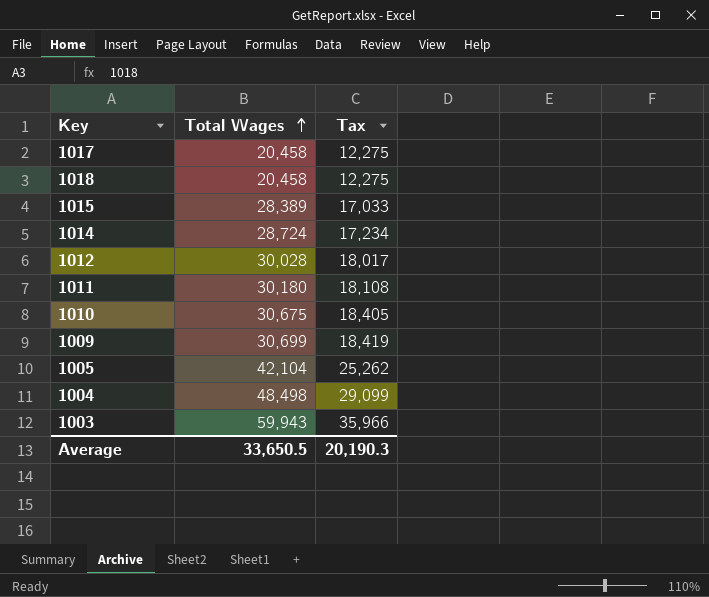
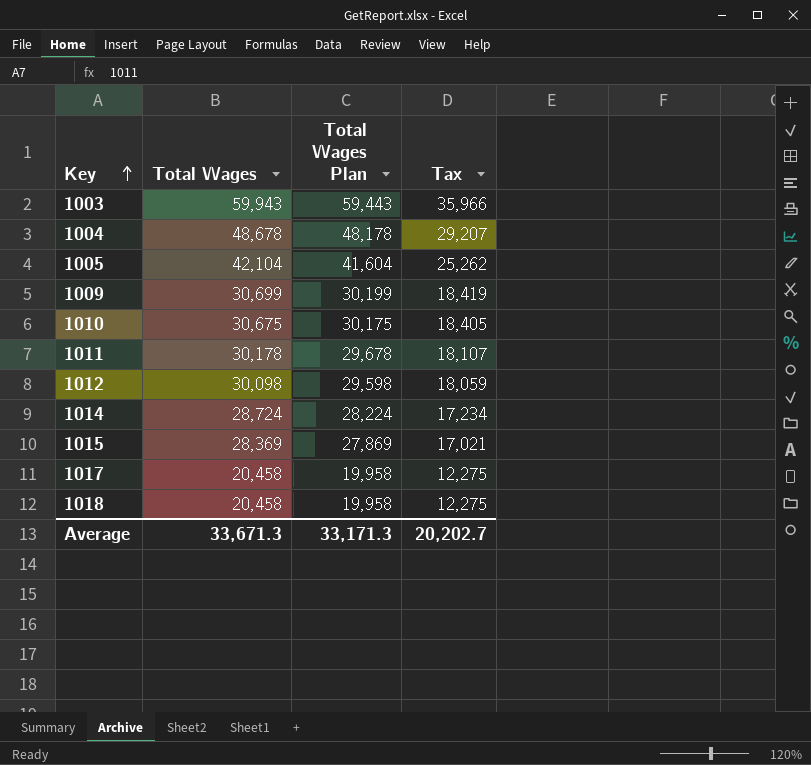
row order: Total Wages ascending -> Key ascending
column Total Wages Plan | formula: none -> [Total Wages] - 500
1004 | Total Wages: 48,498 -> 48,678
1004 | Tax: 29,099 -> 29,207
1011 | Total Wages: 30,180 -> 30,178
1011 | Tax: 18,108 -> 18,107
1012 | Total Wages: 30,028 -> 30,098
1012 | Tax: 18,017 -> 18,059
1015 | Total Wages: 28,389 -> 28,369
1015 | Tax: 17,033 -> 17,021
Average | Total Wages: 33,650.5 -> 33,671.3
Average | Tax: 20,190.3 -> 20,202.7

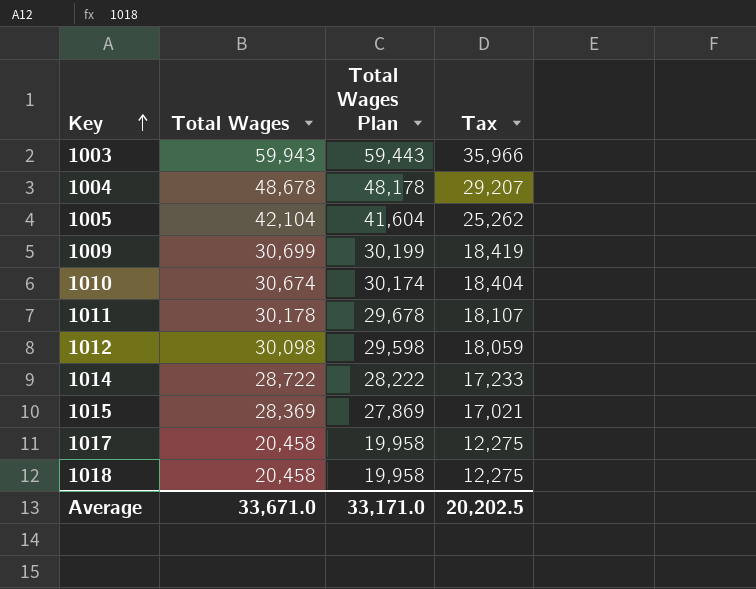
1010 | Total Wages: 30,675 -> 30,674
1010 | Total Wages Plan: 30,175 -> 30,174
1010 | Tax: 18,405 -> 18,404
1014 | Total Wages: 28,724 -> 28,722
1014 | Total Wages Plan: 28,224 -> 28,222
1014 | Tax: 17,234 -> 17,233
Average | Total Wages: 33,671.3 -> 33,671.0
Average | Total Wages Plan: 33,171.3 -> 33,171.0
Average | Tax: 20,202.7 -> 20,202.5

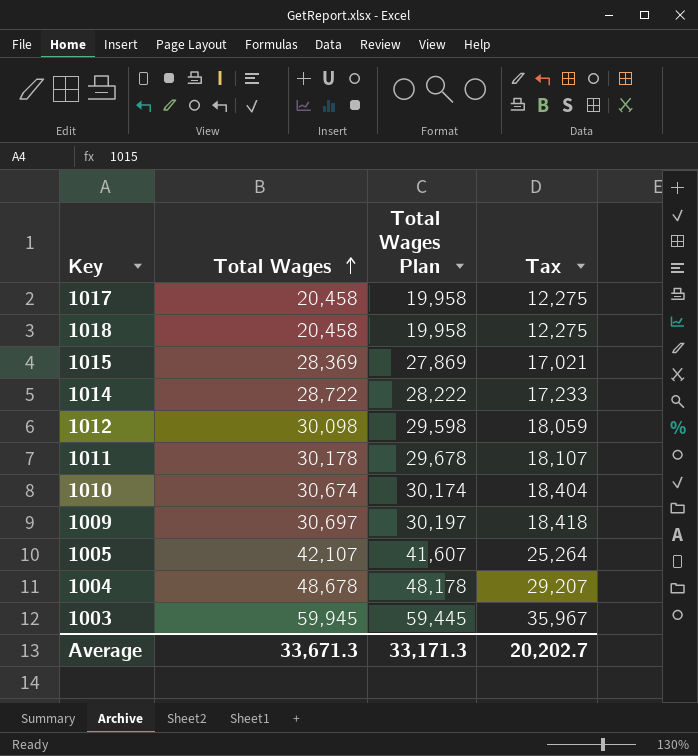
row order: Key ascending -> Total Wages ascending
1009 | Total Wages: 30,699 -> 30,697
1009 | Total Wages Plan: 30,199 -> 30,197
1009 | Tax: 18,419 -> 18,418
1005 | Total Wages: 42,104 -> 42,107
1005 | Total Wages Plan: 41,604 -> 41,607
1005 | Tax: 25,262 -> 25,264
1003 | Total Wages: 59,943 -> 59,945
1003 | Total Wages Plan: 59,443 -> 59,445
1003 | Tax: 35,966 -> 35,967
Average | Total Wages: 33,671.0 -> 33,671.3
Average | Total Wages Plan: 33,171.0 -> 33,171.3
Average | Tax: 20,202.5 -> 20,202.7

